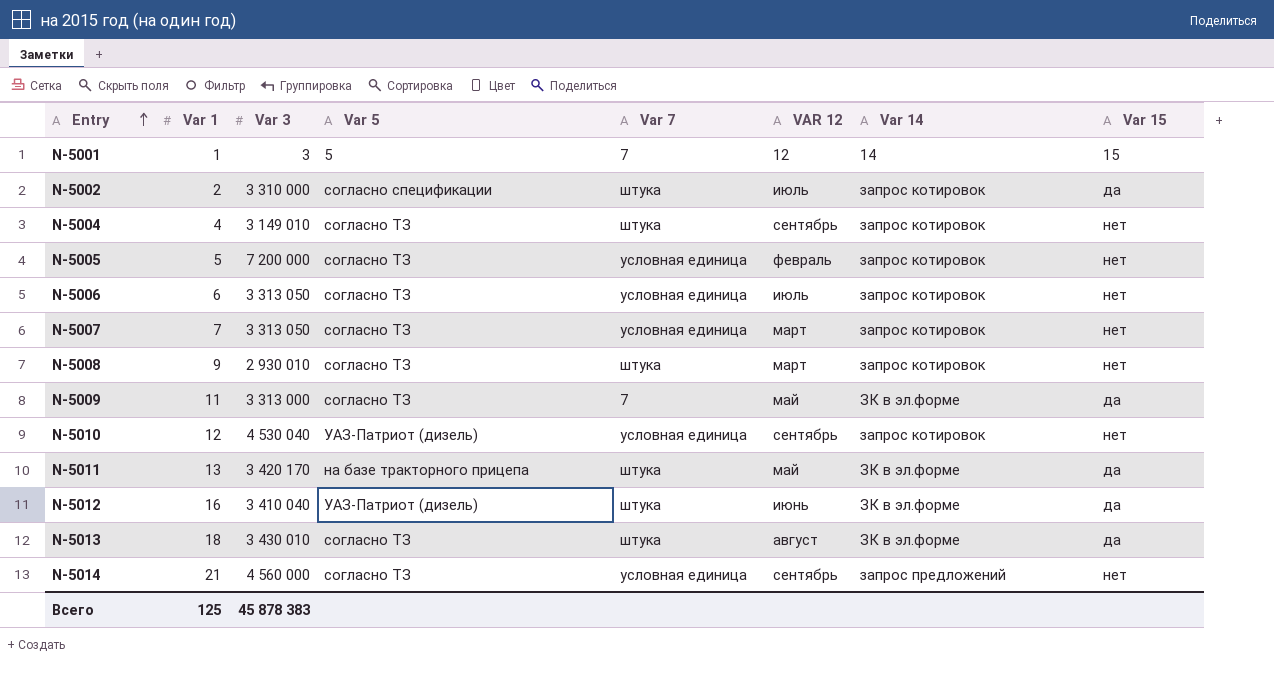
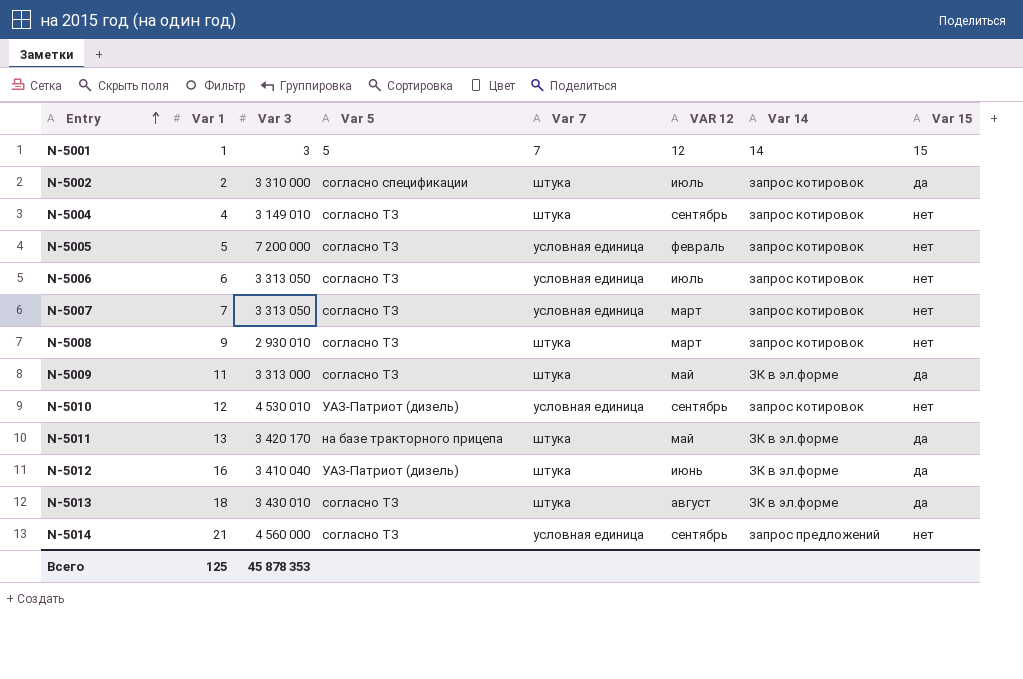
N-5009 | Var 7: 7 -> штука
N-5010 | Var 3: 4 530 040 -> 4 530 010
Всего | Var 3: 45 878 383 -> 45 878 353

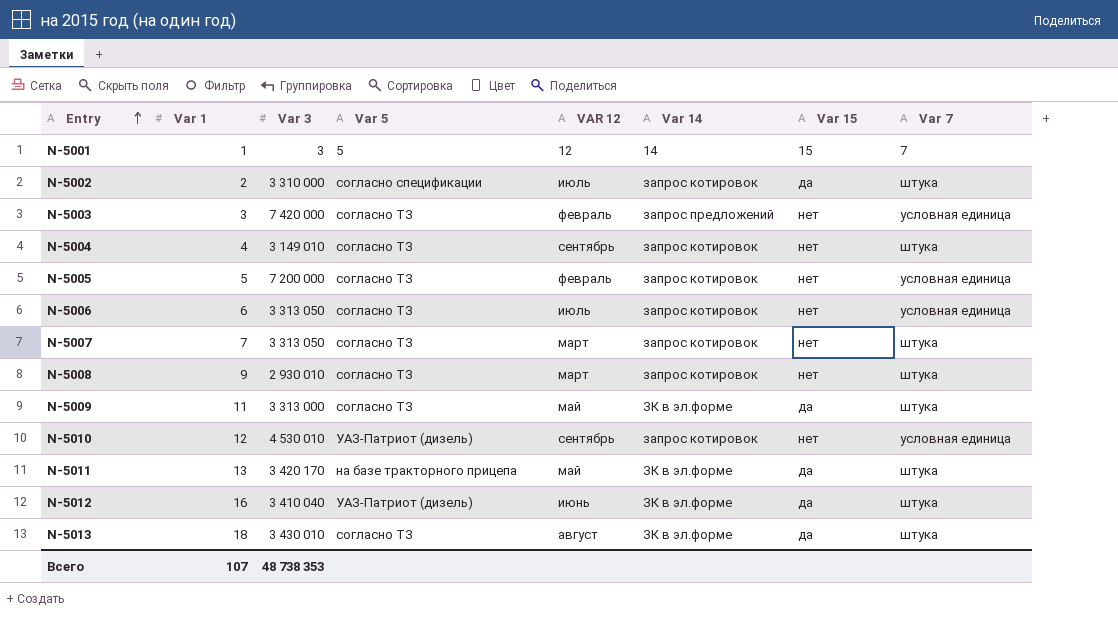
column Var 7 | position: 5 -> 8
row N-5014: 21 | 4 560 000 | согласно ТЗ | условная единица | сентябрь | запрос предложений | нет -> none
row N-5003: none -> 3 | 7 420 000 | согласно ТЗ | февраль | запрос предложений | нет | условная единица
N-5007 | Var 7: условная единица -> штука
Всего | Var 1: 125 -> 107
Всего | Var 3: 45 878 353 -> 48 738 353

